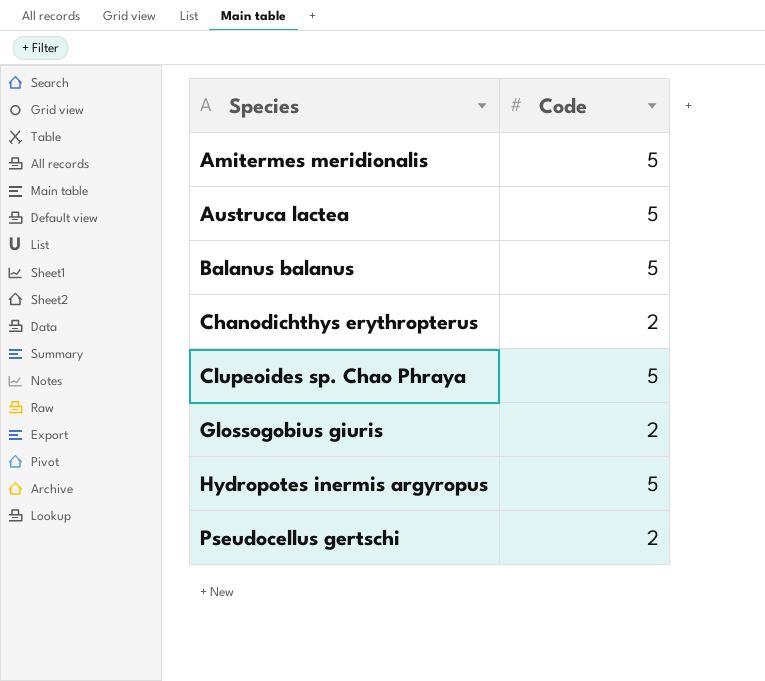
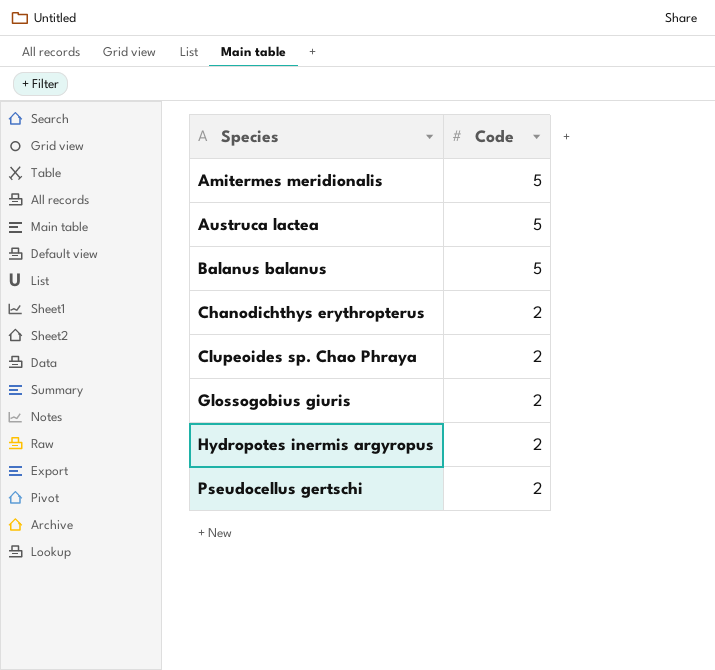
Clupeoides sp. Chao Phraya | Code: 5 -> 2
Hydropotes inermis argyropus | Code: 5 -> 2

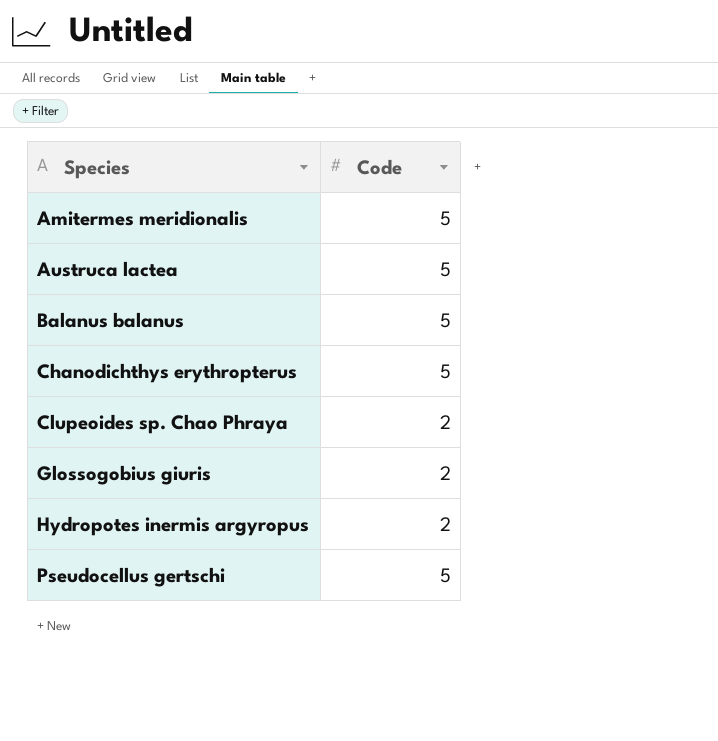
Chanodichthys erythropterus | Code: 2 -> 5
Pseudocellus gertschi | Code: 2 -> 5

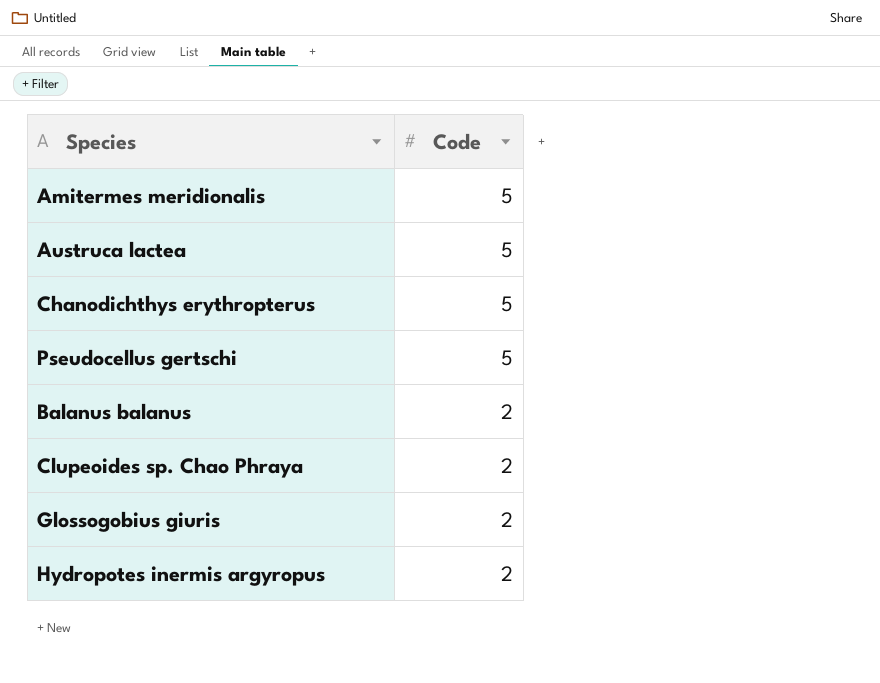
row order: Species ascending -> Code descending
Balanus balanus | Code: 5 -> 2

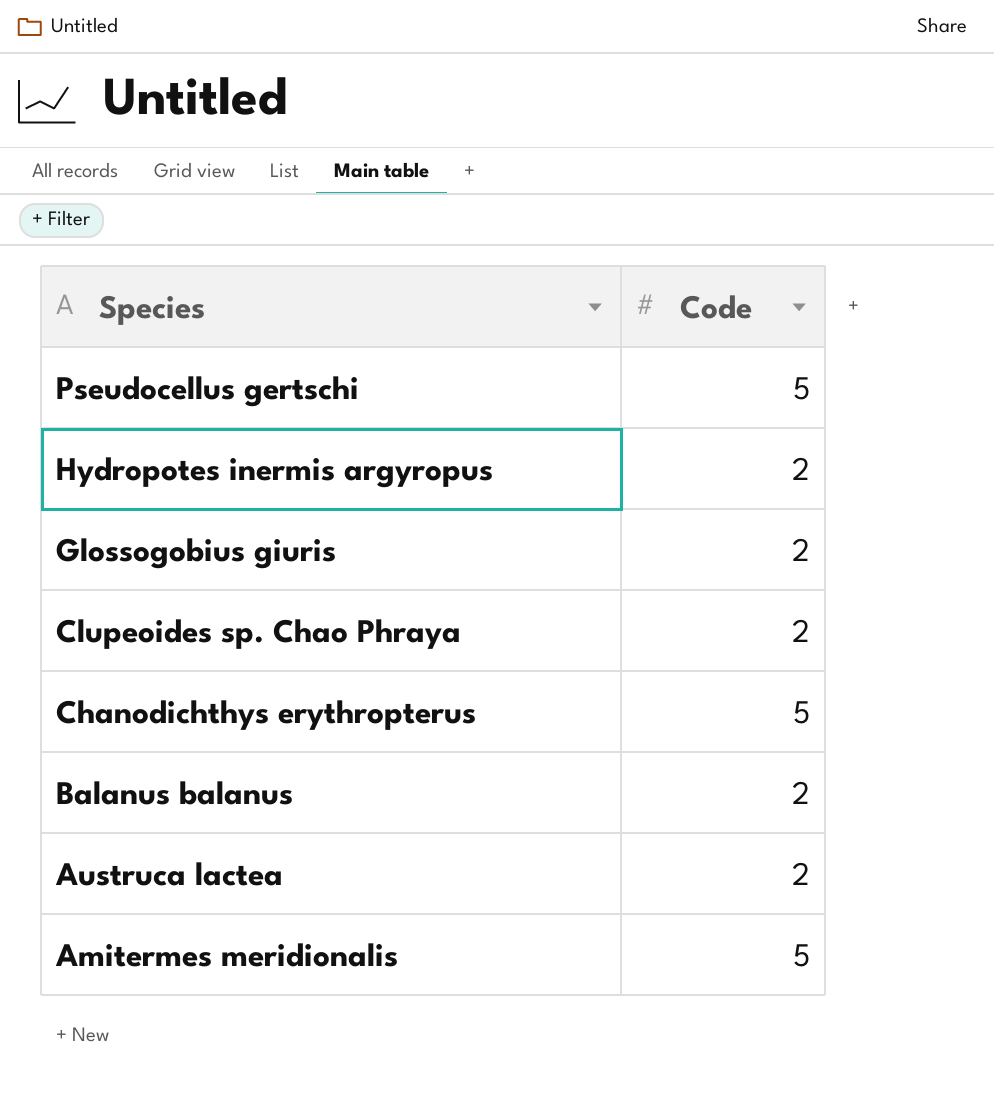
row order: Code descending -> Species descending
Austruca lactea | Code: 5 -> 2

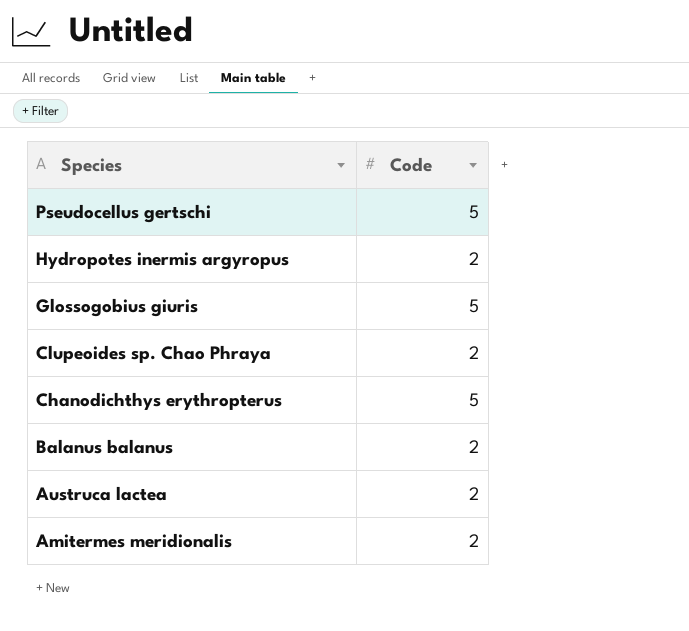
Glossogobius giuris | Code: 2 -> 5
Amitermes meridionalis | Code: 5 -> 2

